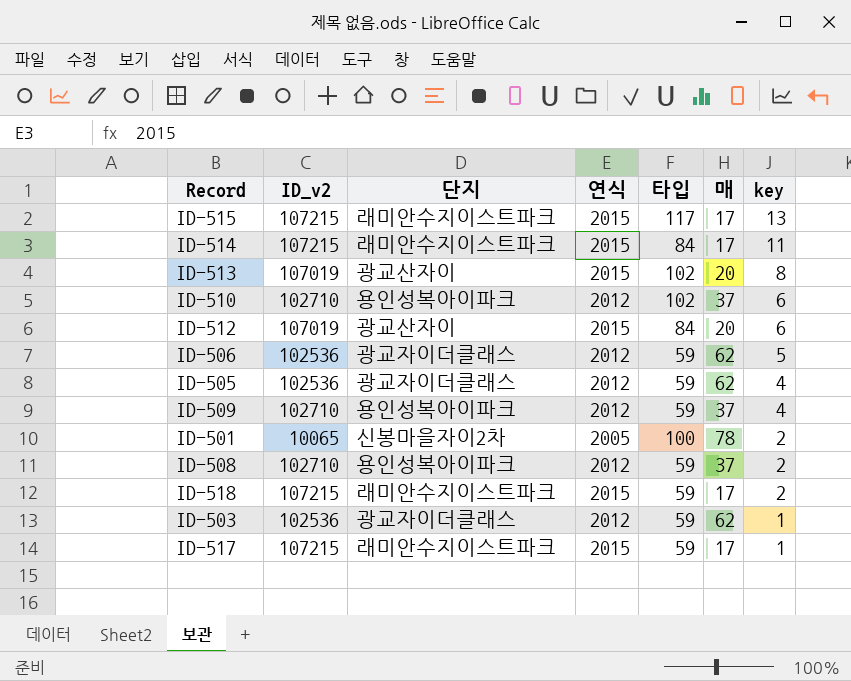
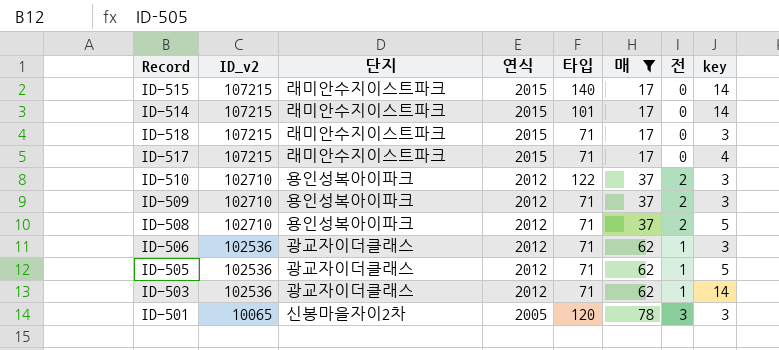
filter: none -> 매 != 20
row order: key descending -> ID_v2 descending
column 전 | position: none -> 7
ID-515 | 타입: 117 -> 140
ID-515 | key: 13 -> 14
ID-514 | 타입: 84 -> 101
ID-514 | key: 11 -> 14
ID-518 | 타입: 59 -> 71
ID-518 | key: 2 -> 3
ID-517 | 타입: 59 -> 71
ID-517 | key: 1 -> 4
ID-510 | 타입: 102 -> 122
ID-510 | key: 6 -> 3
ID-509 | 타입: 59 -> 71
ID-509 | key: 4 -> 3
ID-508 | 타입: 59 -> 71
ID-508 | key: 2 -> 5
ID-506 | 타입: 59 -> 71
ID-506 | key: 5 -> 3
ID-505 | 타입: 59 -> 71
ID-505 | key: 4 -> 5
ID-503 | 타입: 59 -> 71
ID-503 | key: 1 -> 14
ID-501 | 타입: 100 -> 120
ID-501 | key: 2 -> 3

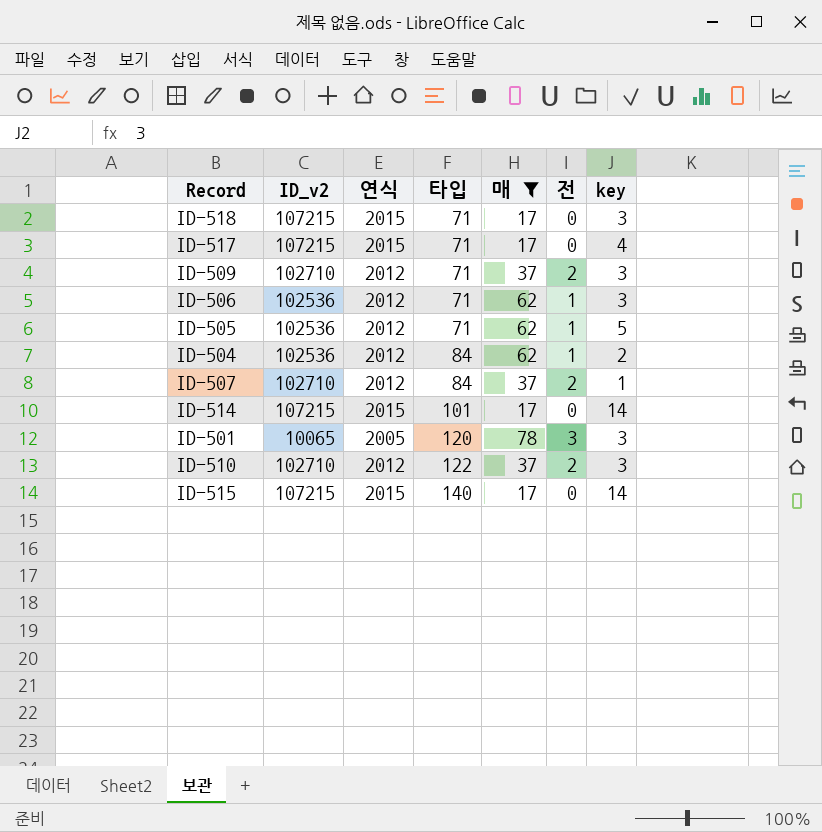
row order: ID_v2 descending -> 타입 ascending
column 단지 | position: 3 -> none
row ID-508: 102710 | 용인성복아이파크 | 2012 | 71 | 37 | 2 | 5 -> none
row ID-503: 102536 | 광교자이더클래스 | 2012 | 71 | 62 | 1 | 14 -> none
row ID-504: none -> 102536 | 2012 | 84 | 62 | 1 | 2
row ID-507: none -> 102710 | 2012 | 84 | 37 | 2 | 1

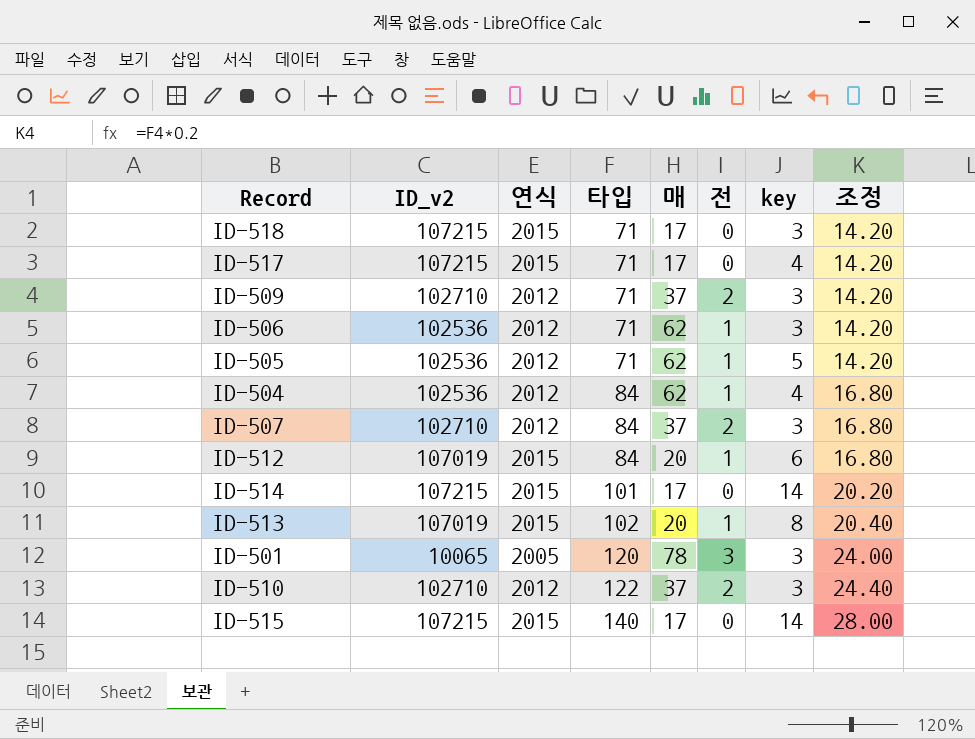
filter: 매 != 20 -> none
column 조정 | formula: none -> [타입] * 0.2
ID-504 | key: 2 -> 4
ID-507 | key: 1 -> 3

